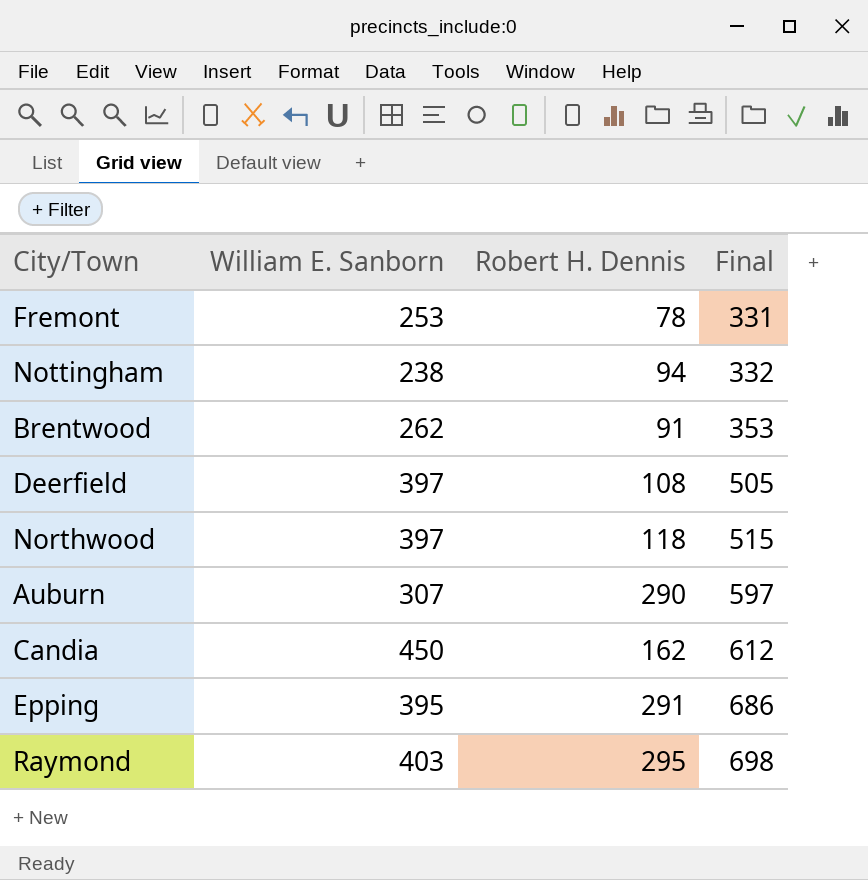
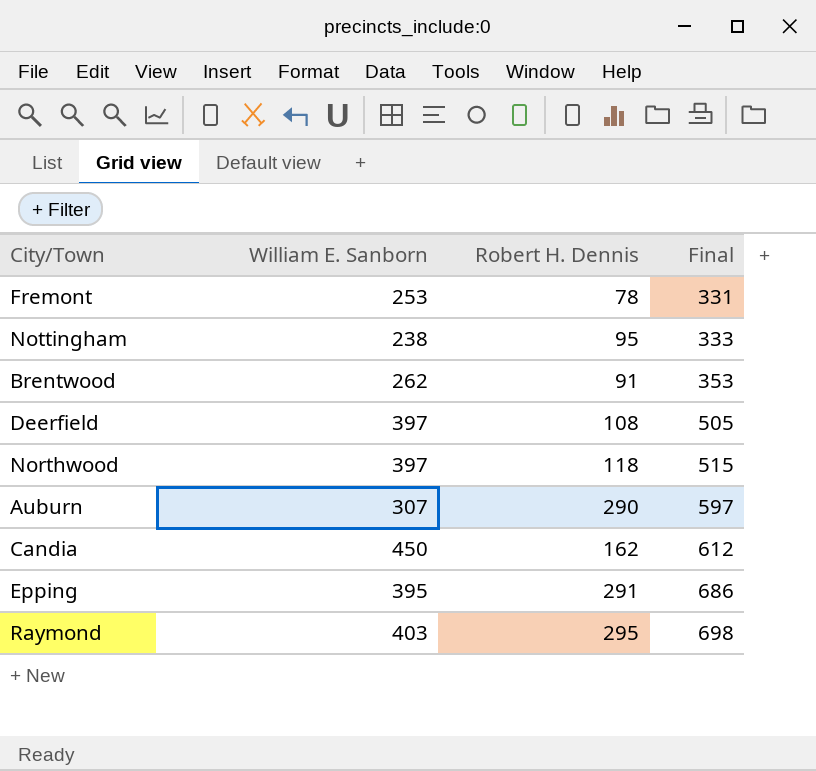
Nottingham | Robert H. Dennis: 94 -> 95
Nottingham | Final: 332 -> 333

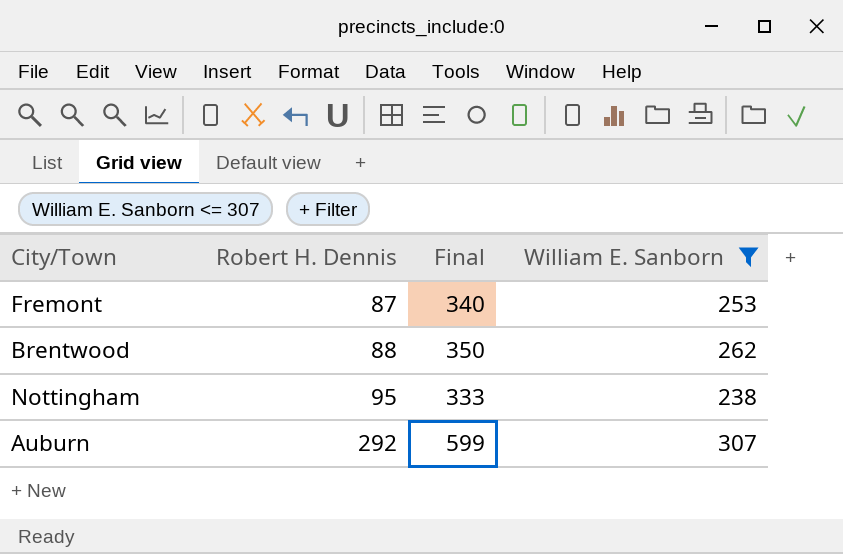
filter: none -> William E. Sanborn <= 307
row order: Final ascending -> Robert H. Dennis ascending
column William E. Sanborn | position: 2 -> 4
Fremont | Robert H. Dennis: 78 -> 87
Fremont | Final: 331 -> 340
Brentwood | Robert H. Dennis: 91 -> 88
Brentwood | Final: 353 -> 350
Auburn | Robert H. Dennis: 290 -> 292
Auburn | Final: 597 -> 599

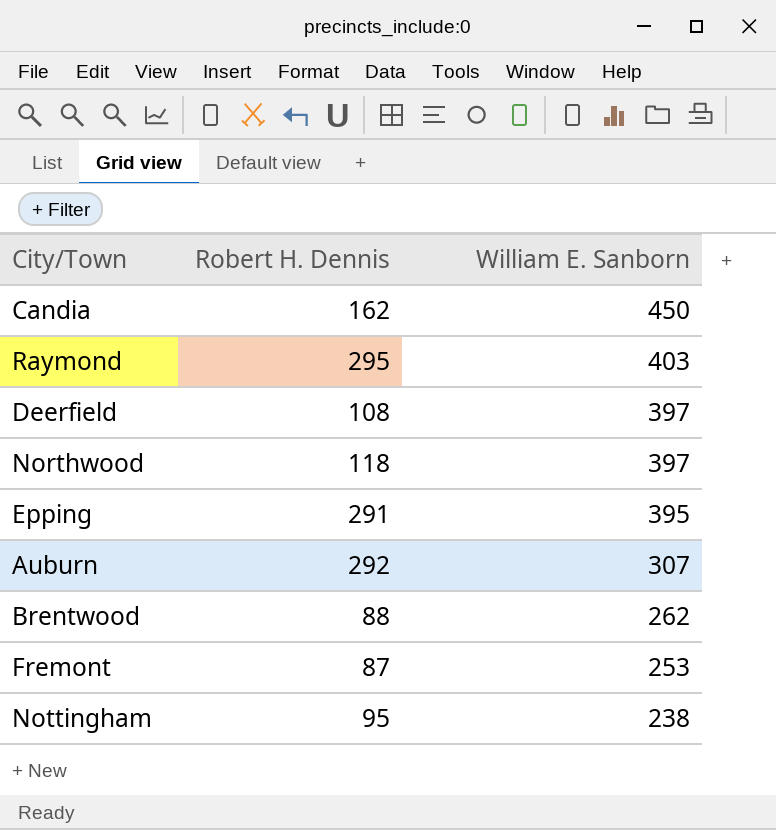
filter: William E. Sanborn <= 307 -> none
row order: Robert H. Dennis ascending -> William E. Sanborn descending
column Final | formula: [Robert H. Dennis] + [William E. Sanborn] -> none

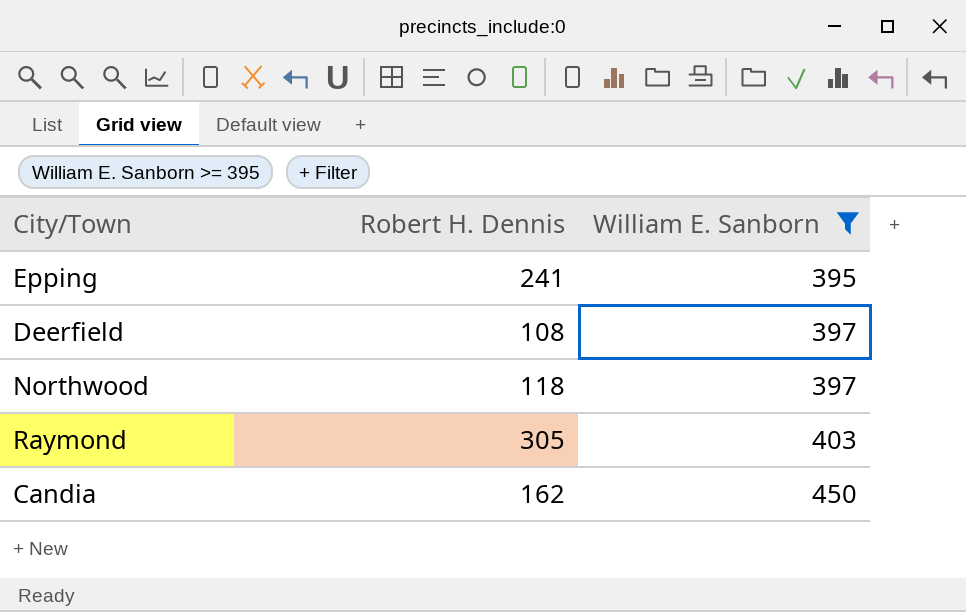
filter: none -> William E. Sanborn >= 395
row order: William E. Sanborn descending -> William E. Sanborn ascending
Epping | Robert H. Dennis: 291 -> 241
Raymond | Robert H. Dennis: 295 -> 305

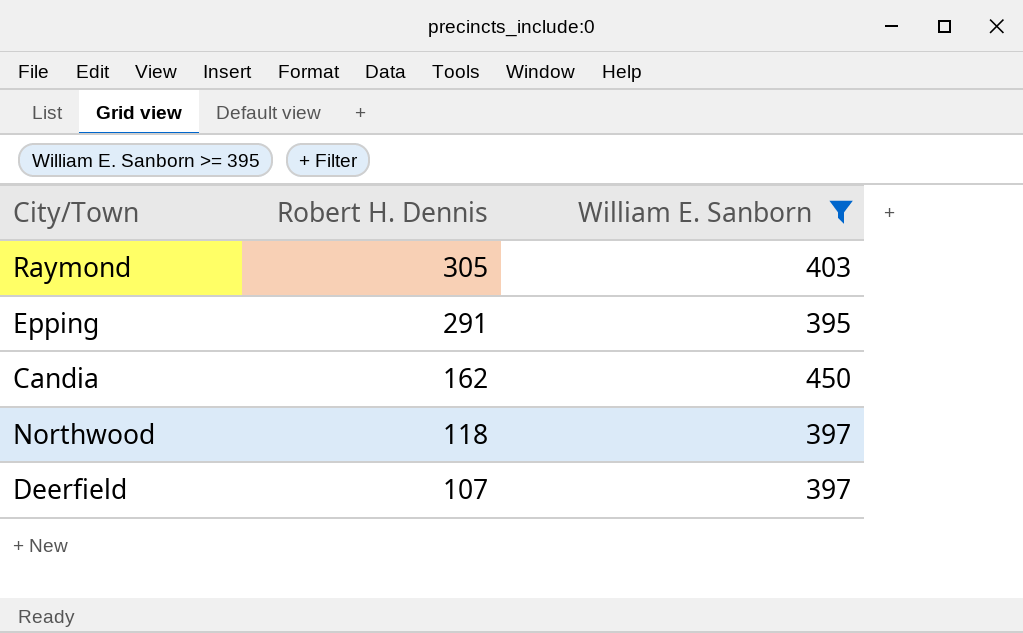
row order: William E. Sanborn ascending -> Robert H. Dennis descending
Epping | Robert H. Dennis: 241 -> 291
Deerfield | Robert H. Dennis: 108 -> 107

